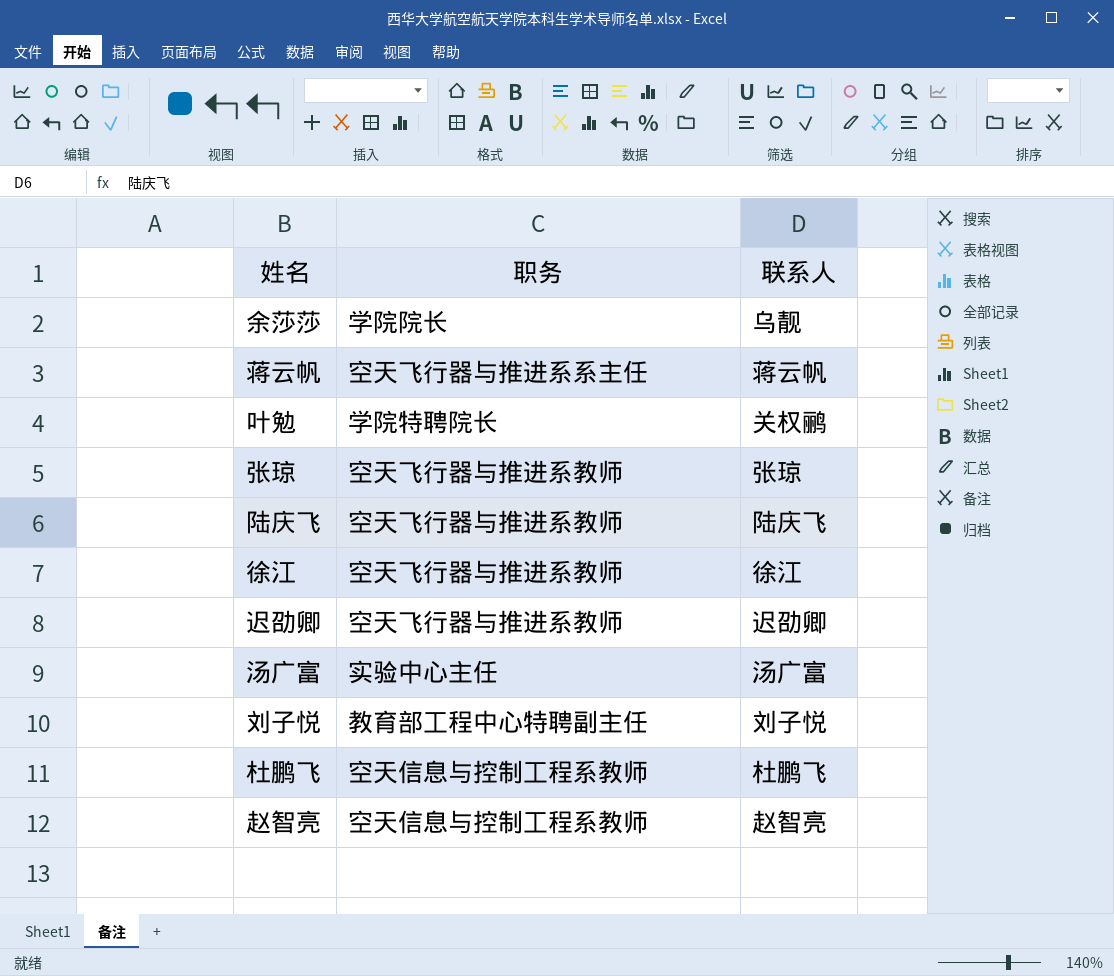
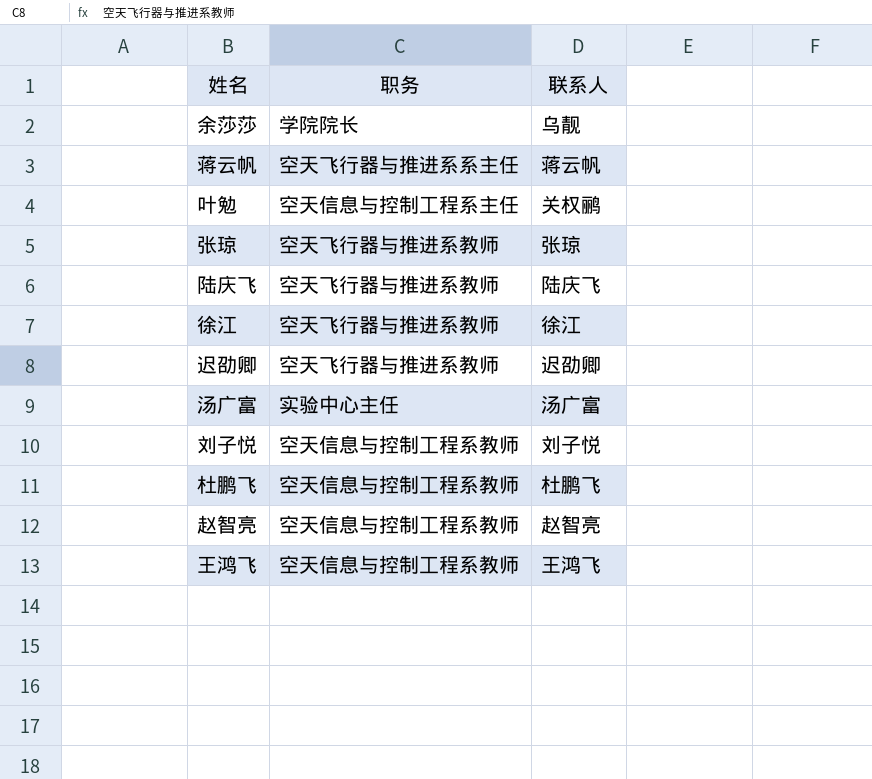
叶勉 | 职务: 学院特聘院长 -> 空天信息与控制工程系主任
刘子悦 | 职务: 教育部工程中心特聘副主任 -> 空天信息与控制工程系教师
row 王鸿飞: none -> 空天信息与控制工程系教师 | 王鸿飞

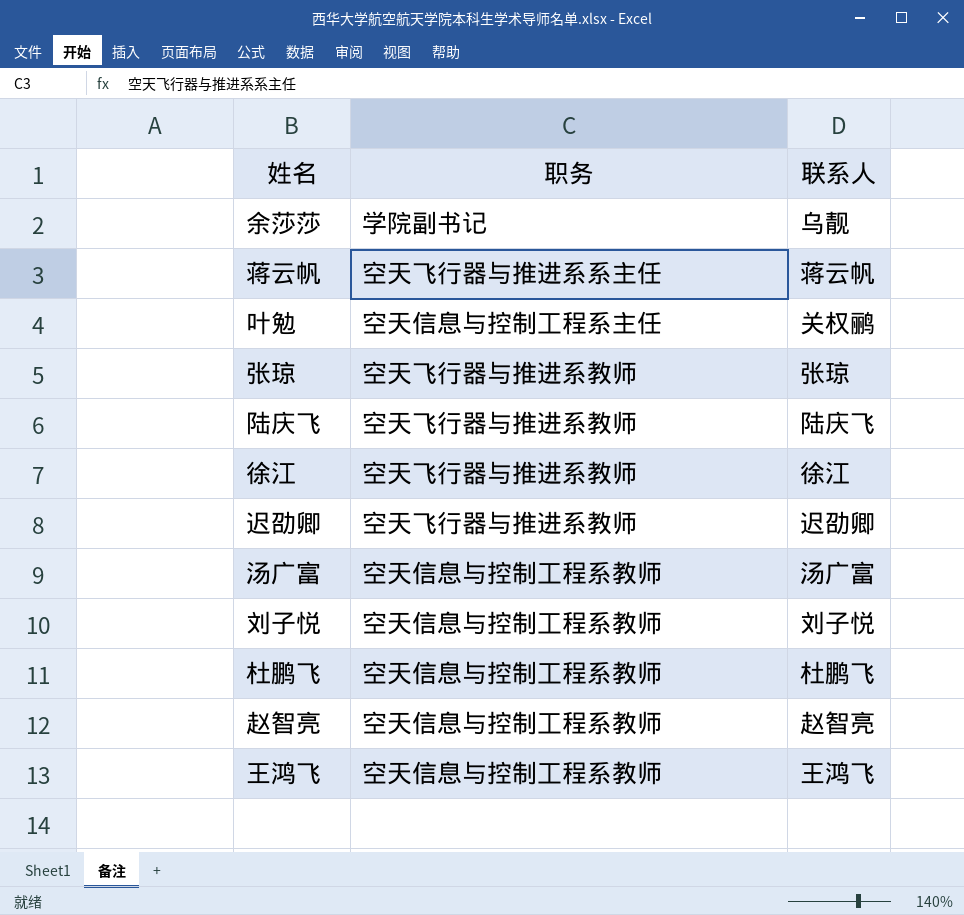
余莎莎 | 职务: 学院院长 -> 学院副书记
汤广富 | 职务: 实验中心主任 -> 空天信息与控制工程系教师

